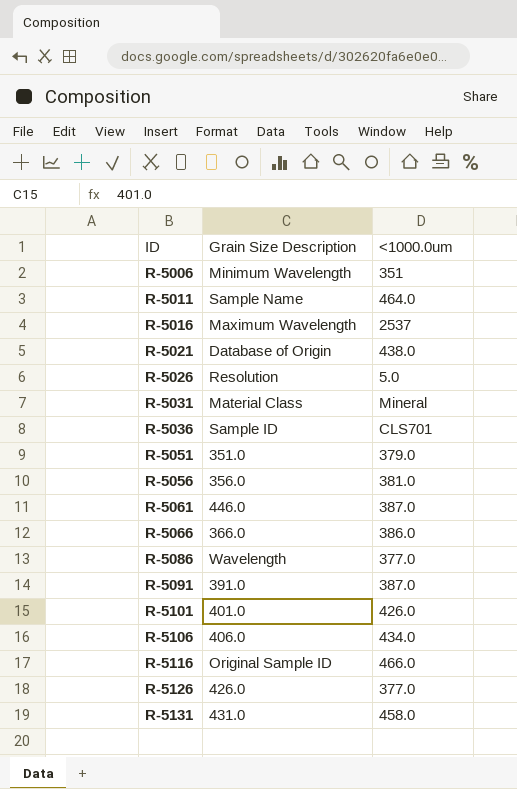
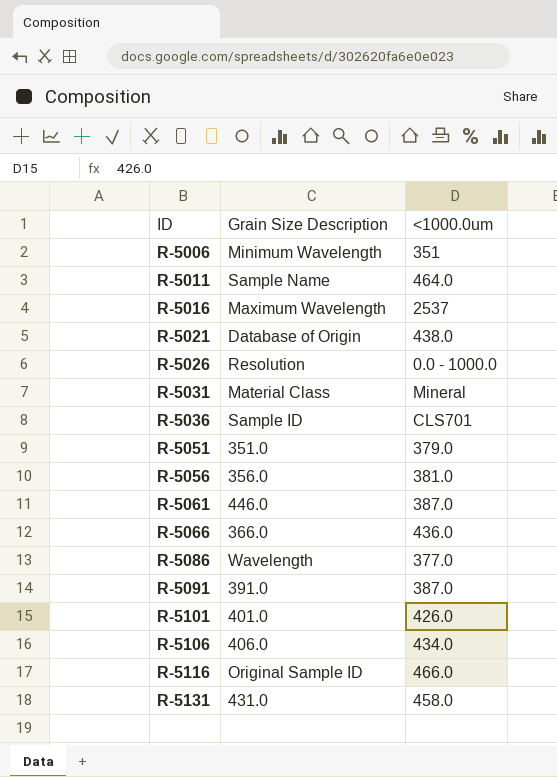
row R-5126: 426.0 | 377.0 -> none
R-5026 | <1000.0um: 5.0 -> 0.0 - 1000.0
R-5066 | <1000.0um: 386.0 -> 436.0

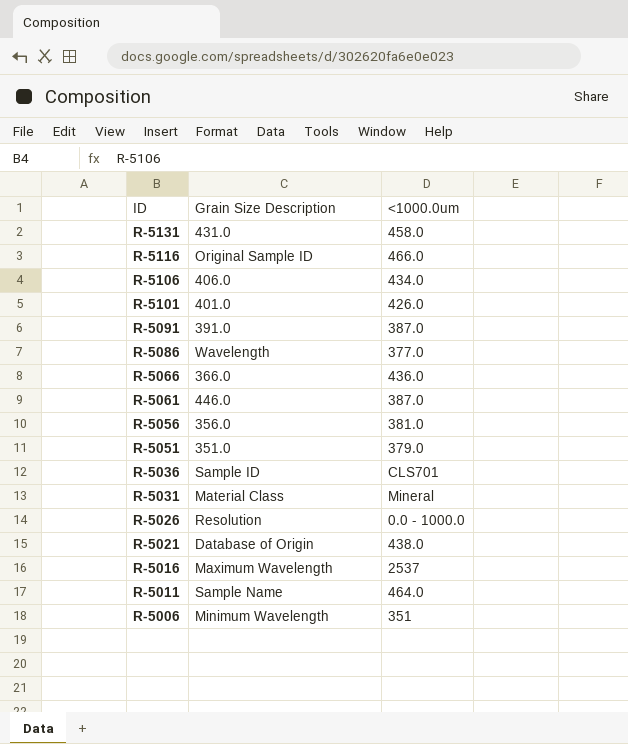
row order: ID ascending -> ID descending

